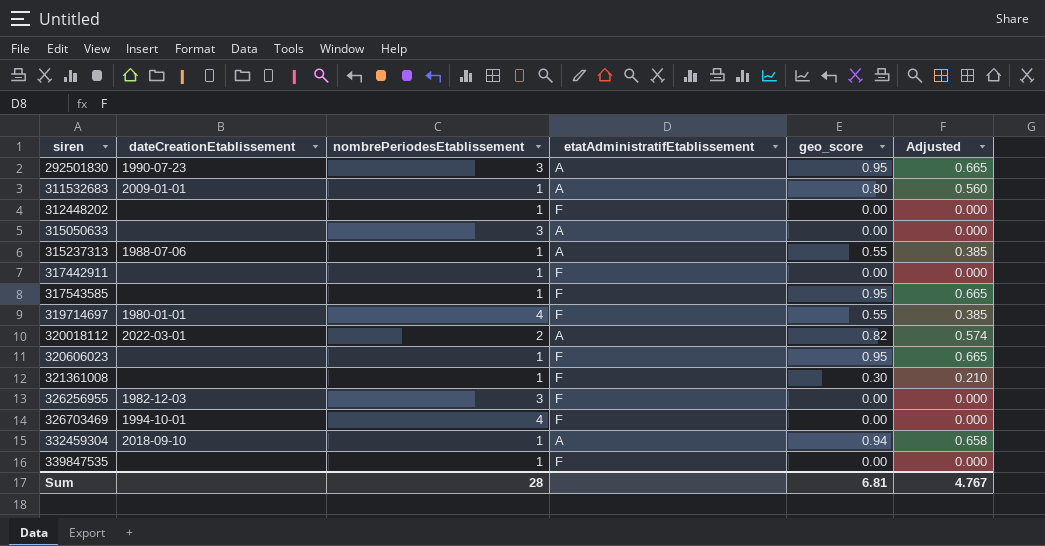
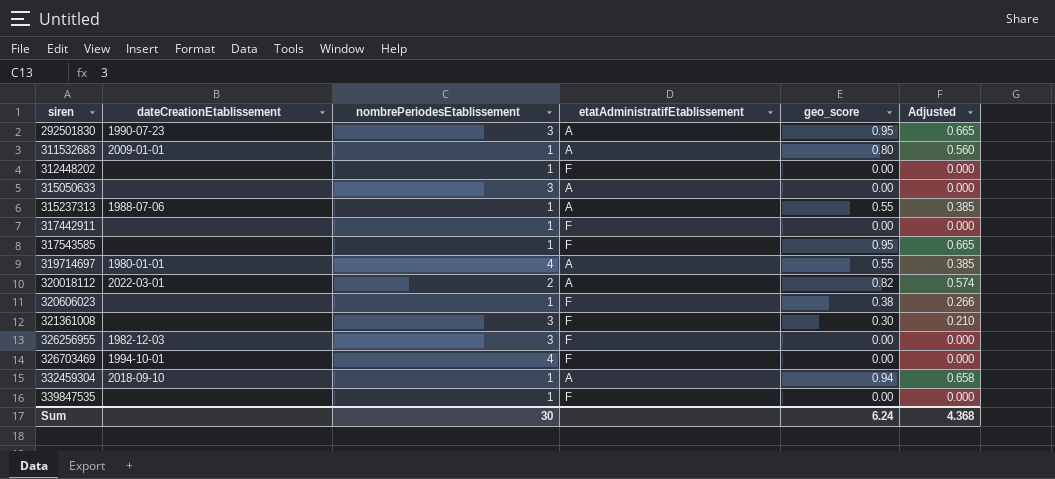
319714697 | etatAdministratifEtablissement: F -> A
320606023 | geo_score: 0.95 -> 0.38
320606023 | Adjusted: 0.665 -> 0.266
321361008 | nombrePeriodesEtablissement: 1 -> 3
Sum | nombrePeriodesEtablissement: 28 -> 30
Sum | geo_score: 6.81 -> 6.24
Sum | Adjusted: 4.767 -> 4.368

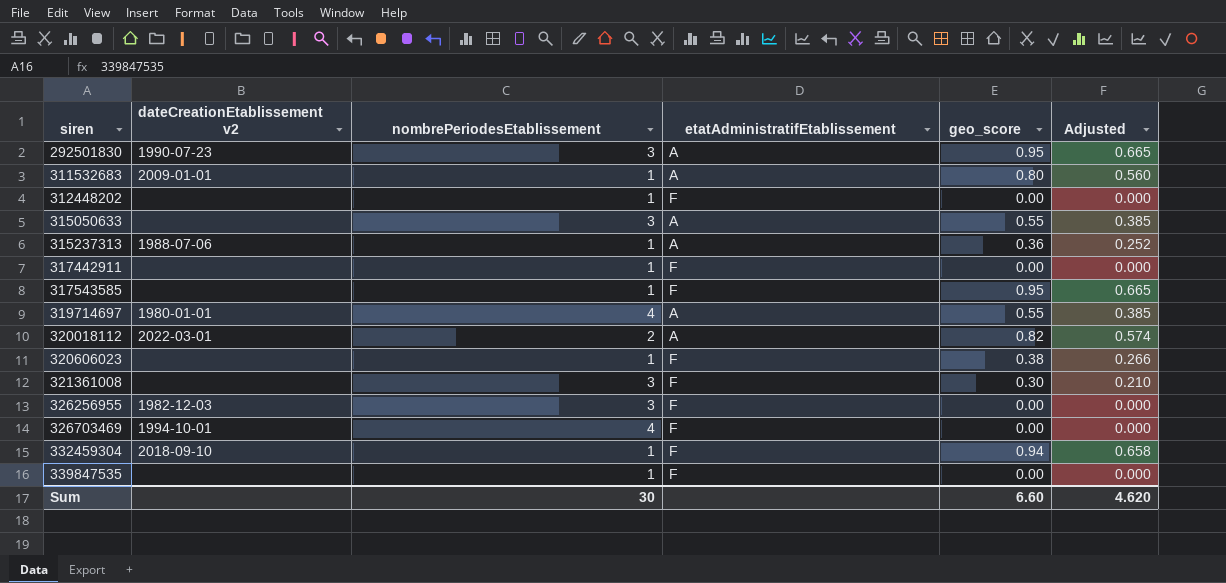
column name: dateCreationEtablissement -> dateCreationEtablissement v2
315050633 | geo_score: 0.00 -> 0.55
315050633 | Adjusted: 0.000 -> 0.385
315237313 | geo_score: 0.55 -> 0.36
315237313 | Adjusted: 0.385 -> 0.252
332459304 | etatAdministratifEtablissement: A -> F
Sum | geo_score: 6.24 -> 6.60
Sum | Adjusted: 4.368 -> 4.620

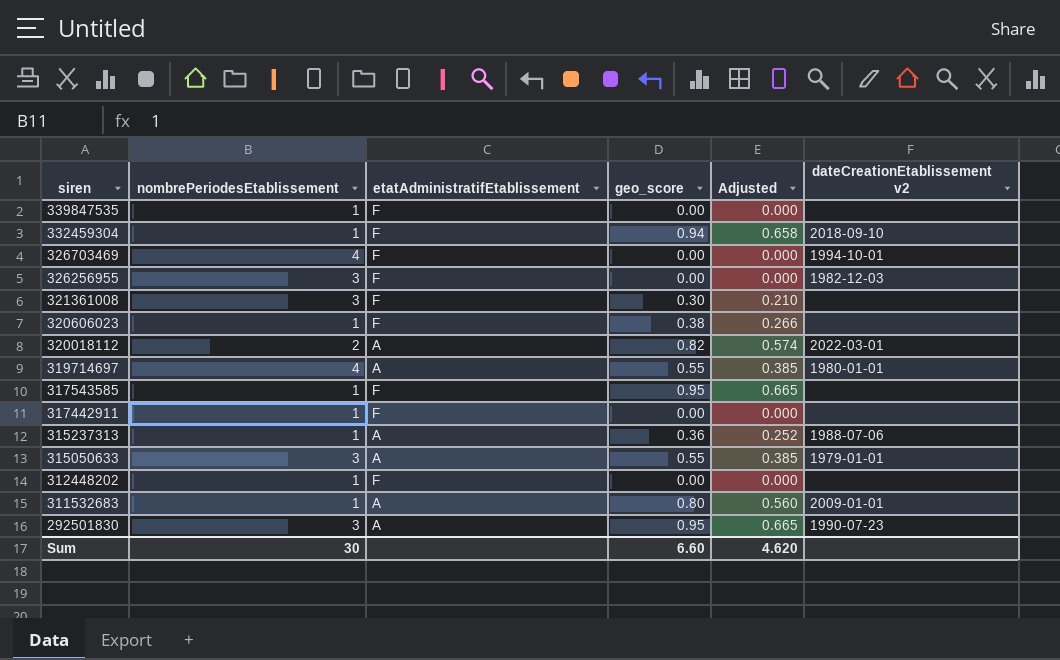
row order: siren ascending -> siren descending
column dateCreationEtablissement v2 | position: 2 -> 6
315050633 | dateCreationEtablissement v2: none -> 1979-01-01

